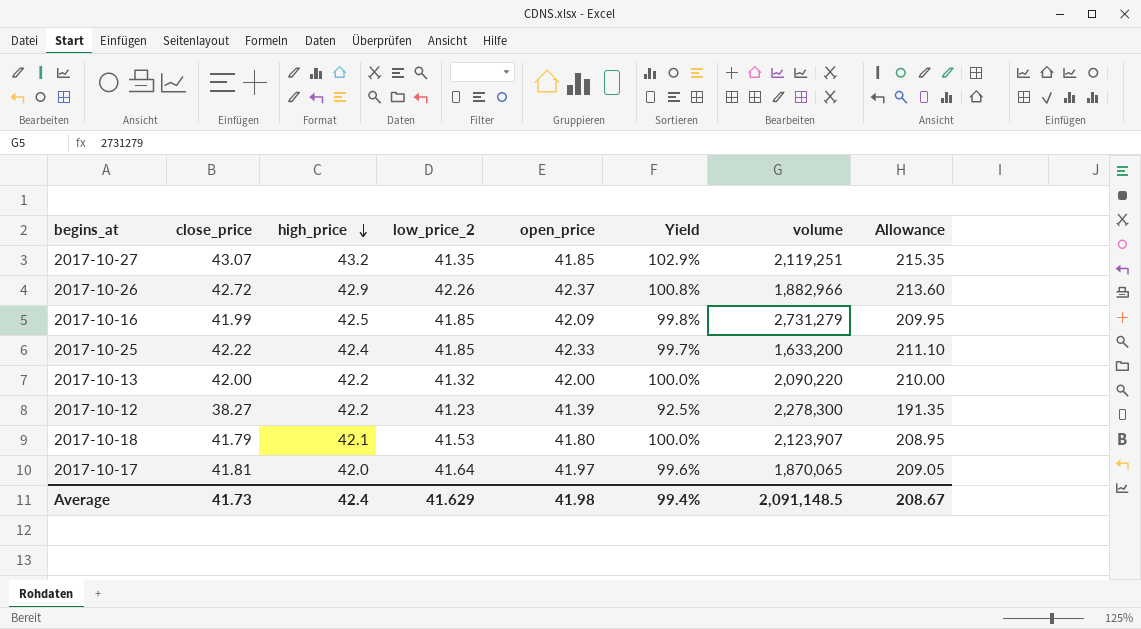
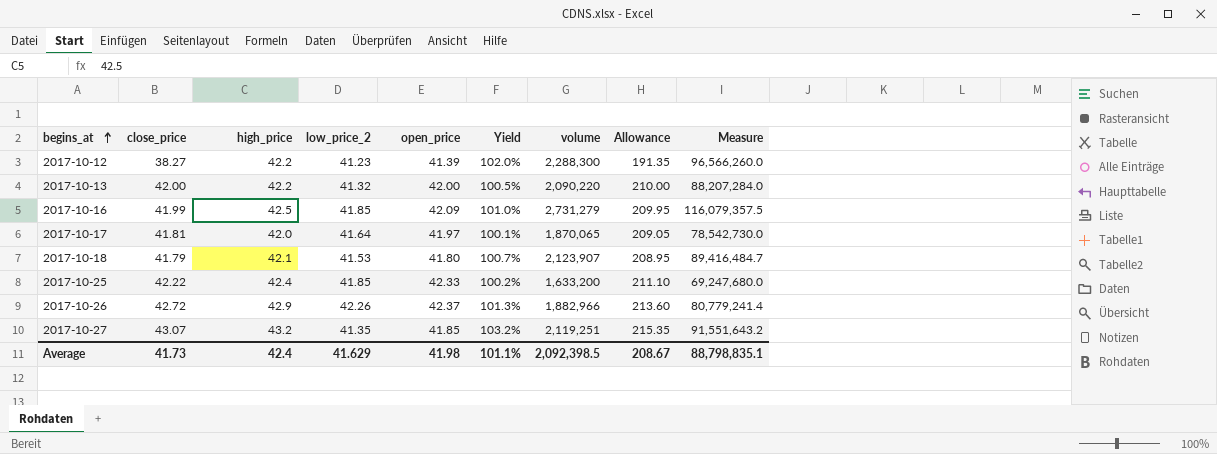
row order: high_price descending -> begins_at ascending
column Yield | formula: [close_price] / [open_price] -> [high_price] / [open_price]
column Measure | formula: none -> [high_price] * [volume]
2017-10-12 | volume: 2,278,300 -> 2,288,300
Average | Yield: 99.4% -> 101.1%
Average | volume: 2,091,148.5 -> 2,092,398.5

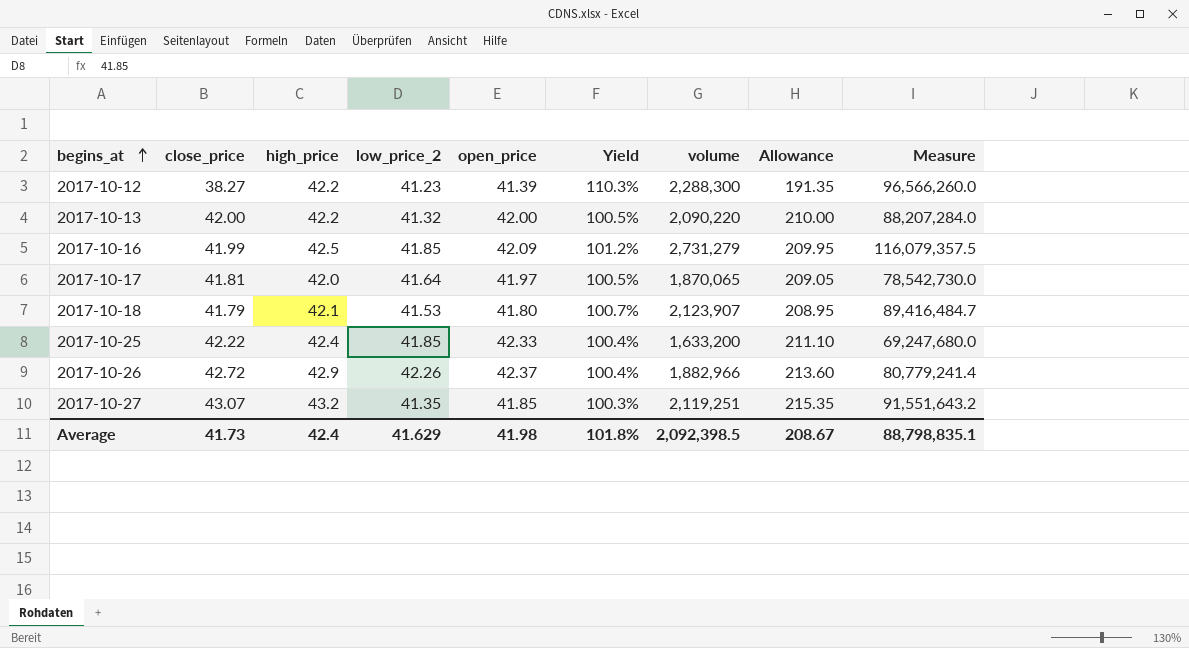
column Yield | formula: [high_price] / [open_price] -> [high_price] / [close_price]
Average | Yield: 101.1% -> 101.8%

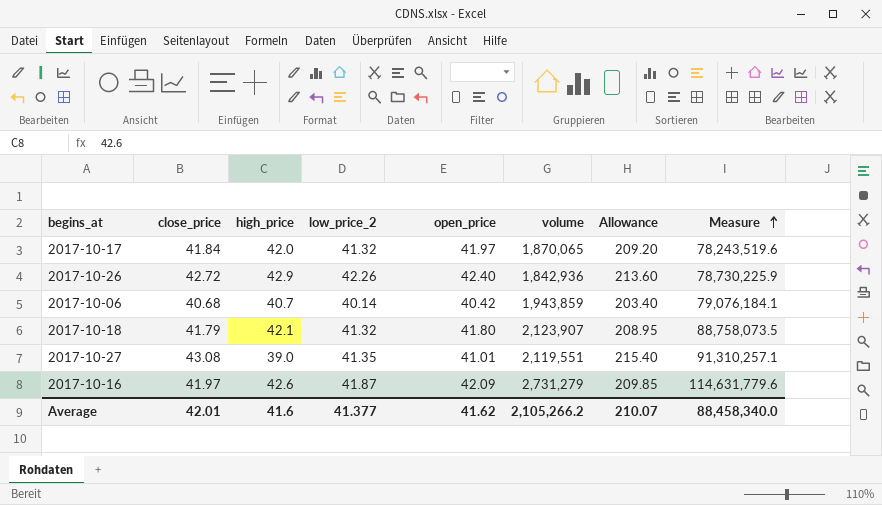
row order: begins_at ascending -> Measure ascending
column Yield | formula: [high_price] / [close_price] -> none
column Measure | formula: [high_price] * [volume] -> [close_price] * [volume]
row 2017-10-12: 38.27 | 42.2 | 41.23 | 41.39 | 110.3% | 2,288,300 | 191.35 | 96,566,260.0 -> none
row 2017-10-13: 42.00 | 42.2 | 41.32 | 42.00 | 100.5% | 2,090,220 | 210.00 | 88,207,284.0 -> none
row 2017-10-25: 42.22 | 42.4 | 41.85 | 42.33 | 100.4% | 1,633,200 | 211.10 | 69,247,680.0 -> none
2017-10-17 | close_price: 41.81 -> 41.84
2017-10-17 | low_price_2: 41.64 -> 41.32
2017-10-17 | Allowance: 209.05 -> 209.20
2017-10-26 | open_price: 42.37 -> 42.40
2017-10-26 | volume: 1,882,966 -> 1,842,936
row 2017-10-06: none -> 40.68 | 40.7 | 40.14 | 40.42 | 1,943,859 | 203.40 | 79,076,184.1
2017-10-18 | low_price_2: 41.53 -> 41.32
2017-10-27 | close_price: 43.07 -> 43.08
2017-10-27 | high_price: 43.2 -> 39.0
2017-10-27 | open_price: 41.85 -> 41.01
2017-10-27 | volume: 2,119,251 -> 2,119,551
2017-10-27 | Allowance: 215.35 -> 215.40
2017-10-16 | close_price: 41.99 -> 41.97
2017-10-16 | high_price: 42.5 -> 42.6
2017-10-16 | low_price_2: 41.85 -> 41.87
2017-10-16 | Allowance: 209.95 -> 209.85
Average | close_price: 41.73 -> 42.01
Average | high_price: 42.4 -> 41.6
Average | low_price_2: 41.629 -> 41.377
Average | open_price: 41.98 -> 41.62
Average | volume: 2,092,398.5 -> 2,105,266.2
Average | Allowance: 208.67 -> 210.07
Average | Measure: 88,798,835.1 -> 88,458,340.0

